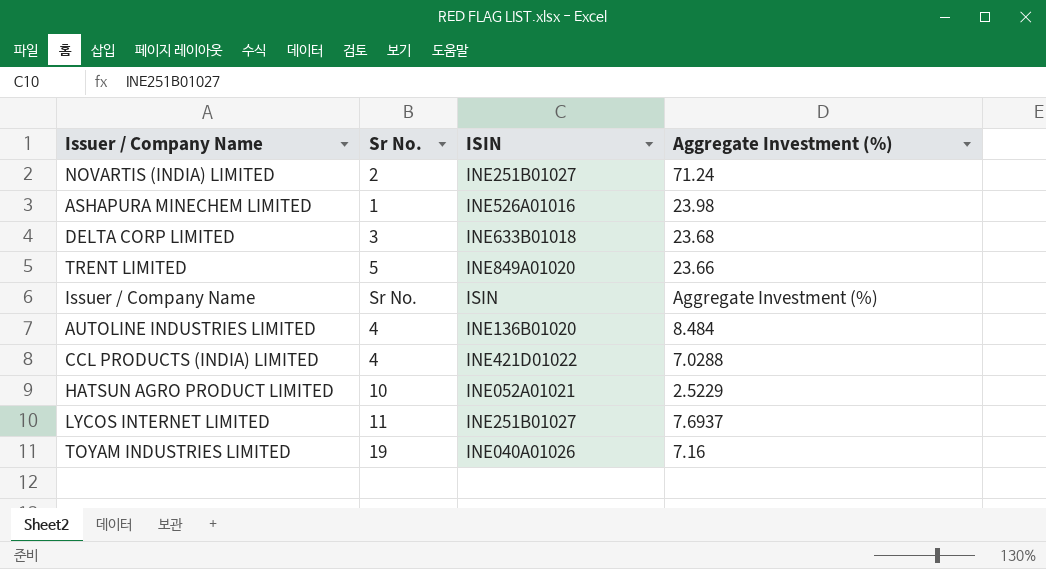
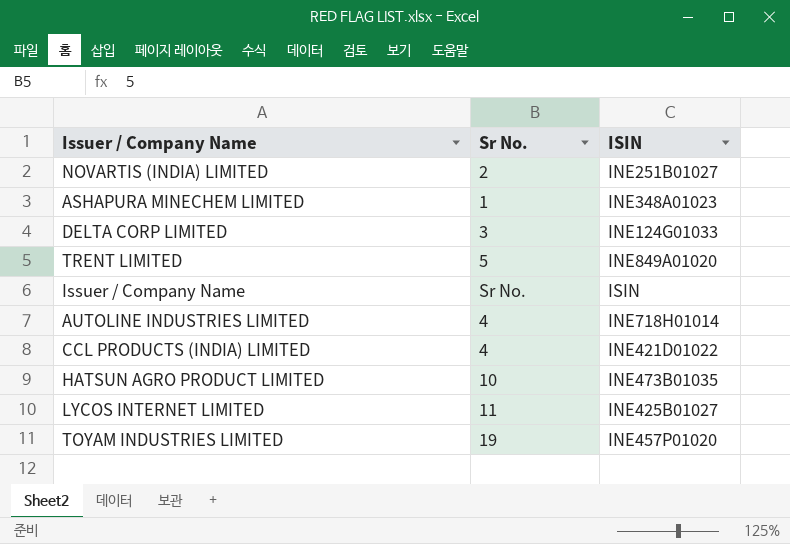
column Aggregate Investment (%) | position: 4 -> none
ASHAPURA MINECHEM LIMITED | ISIN: INE526A01016 -> INE348A01023
DELTA CORP LIMITED | ISIN: INE633B01018 -> INE124G01033
AUTOLINE INDUSTRIES LIMITED | ISIN: INE136B01020 -> INE718H01014
HATSUN AGRO PRODUCT LIMITED | ISIN: INE052A01021 -> INE473B01035
LYCOS INTERNET LIMITED | ISIN: INE251B01027 -> INE425B01027
TOYAM INDUSTRIES LIMITED | ISIN: INE040A01026 -> INE457P01020

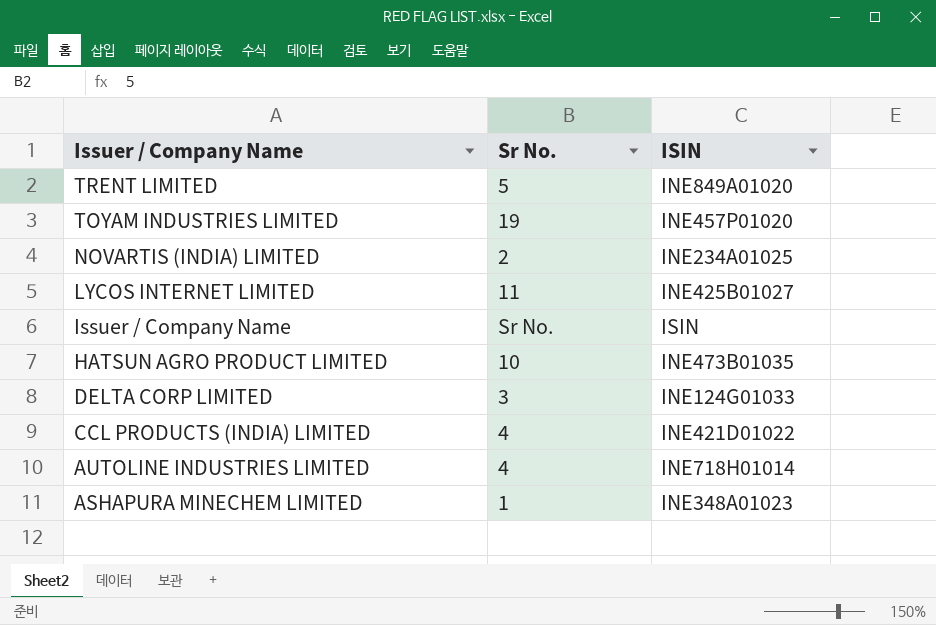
row order: none -> Issuer / Company Name descending
NOVARTIS (INDIA) LIMITED | ISIN: INE251B01027 -> INE234A01025

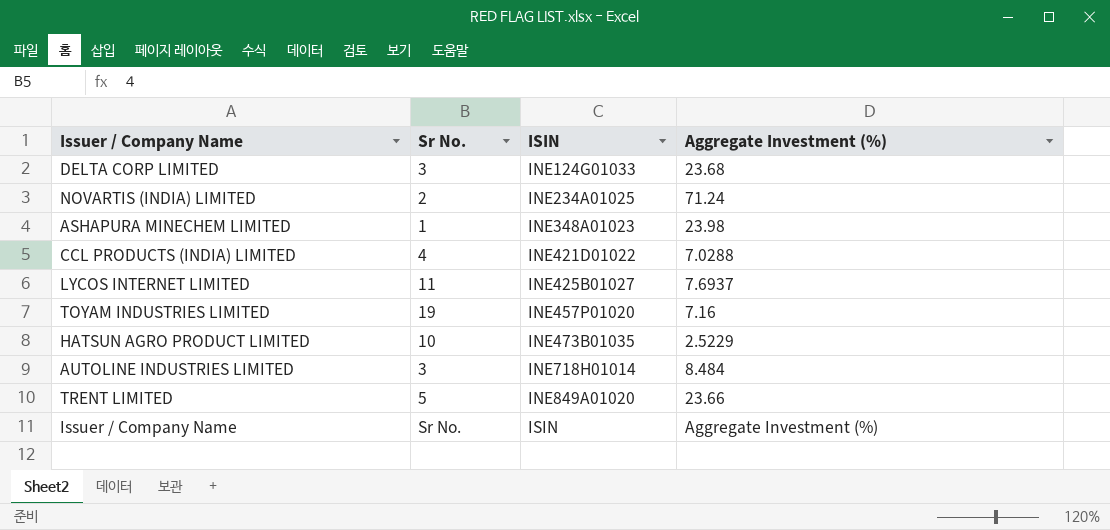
row order: Issuer / Company Name descending -> ISIN ascending
column Aggregate Investment (%) | position: none -> 4
AUTOLINE INDUSTRIES LIMITED | Sr No.: 4 -> 3

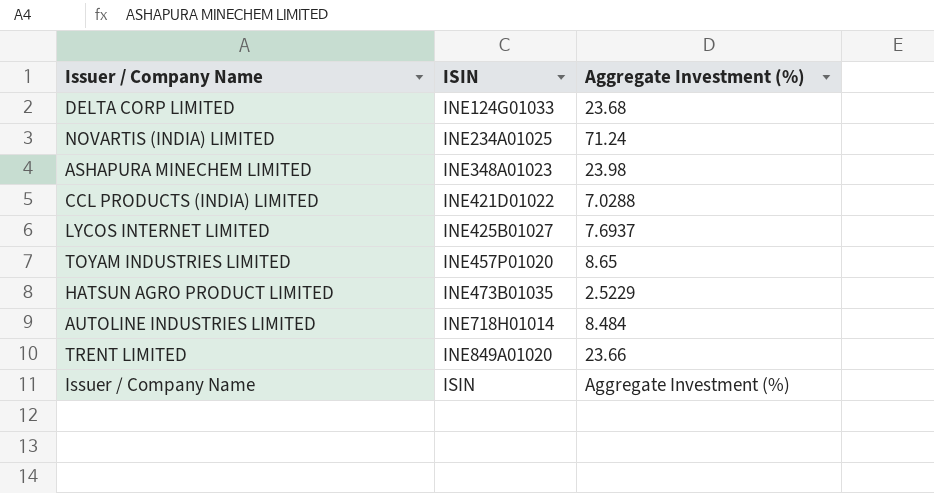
column Sr No. | position: 2 -> none
TOYAM INDUSTRIES LIMITED | Aggregate Investment (%): 7.16 -> 8.65

